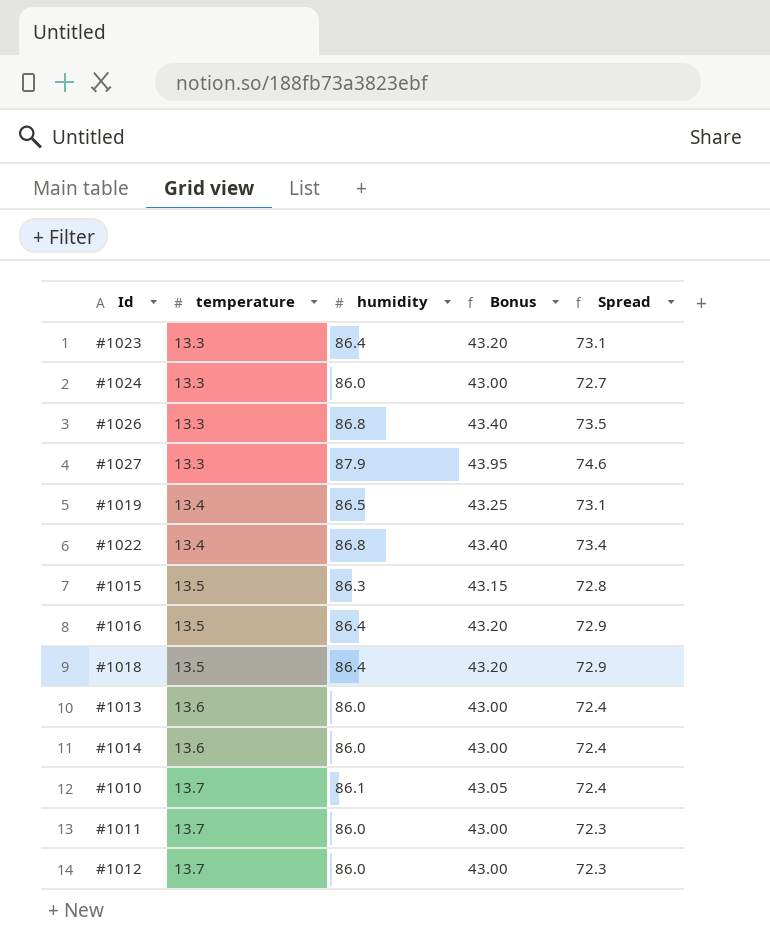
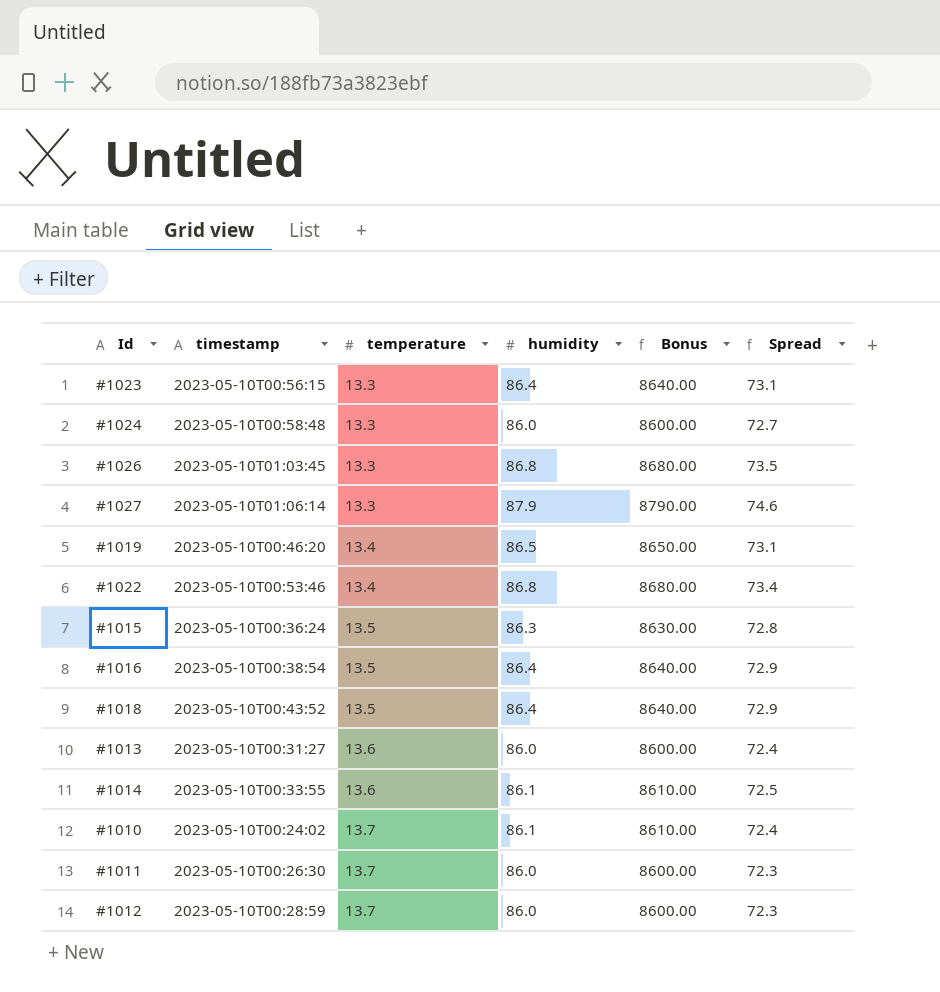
column timestamp | position: none -> 2
column Bonus | formula: [humidity] * 0.5 -> [humidity] * 100
#1014 | humidity: 86.0 -> 86.1
#1014 | Spread: 72.4 -> 72.5

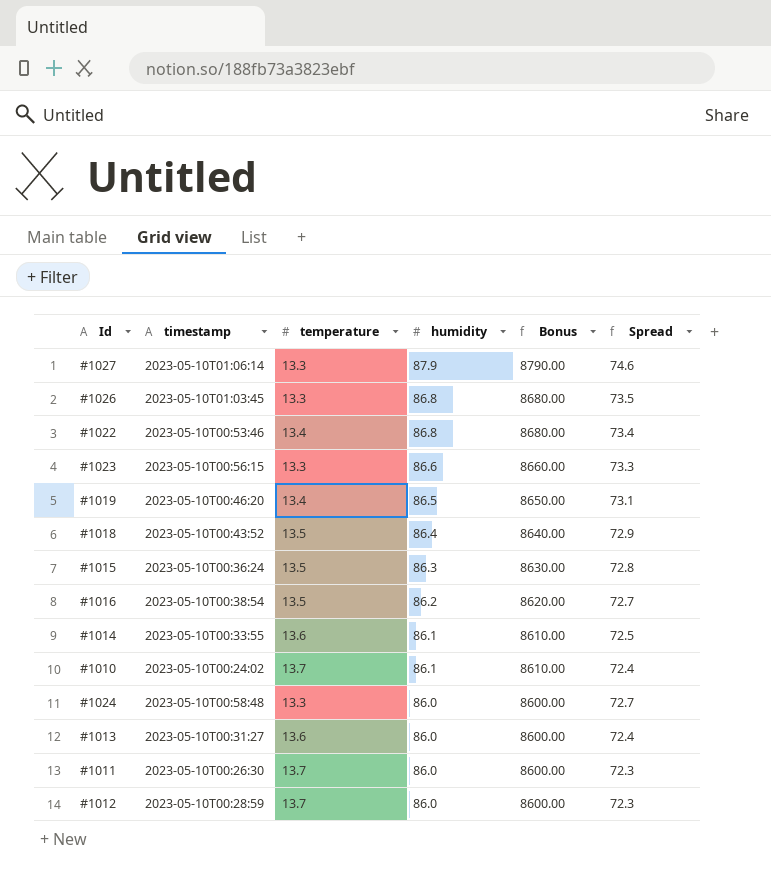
row order: temperature ascending -> humidity descending
#1023 | humidity: 86.4 -> 86.6
#1023 | Bonus: 8640.00 -> 8660.00
#1023 | Spread: 73.1 -> 73.3
#1016 | humidity: 86.4 -> 86.2
#1016 | Bonus: 8640.00 -> 8620.00
#1016 | Spread: 72.9 -> 72.7

